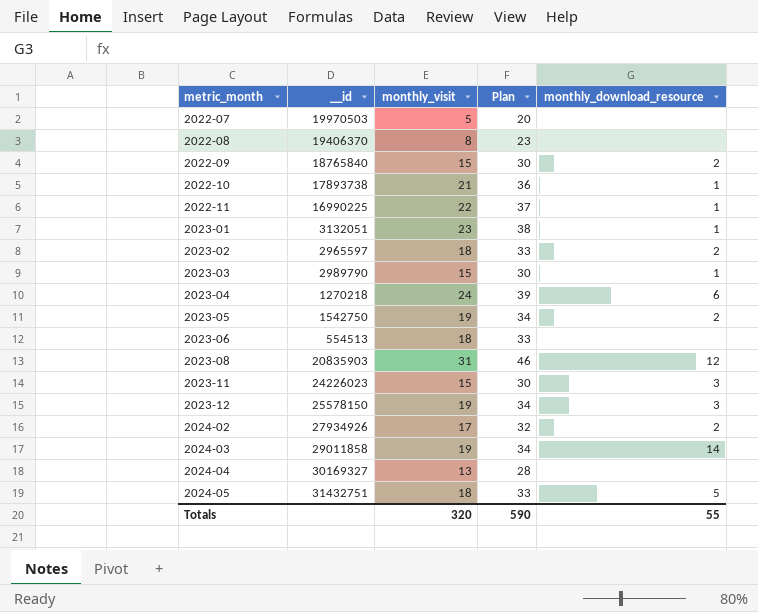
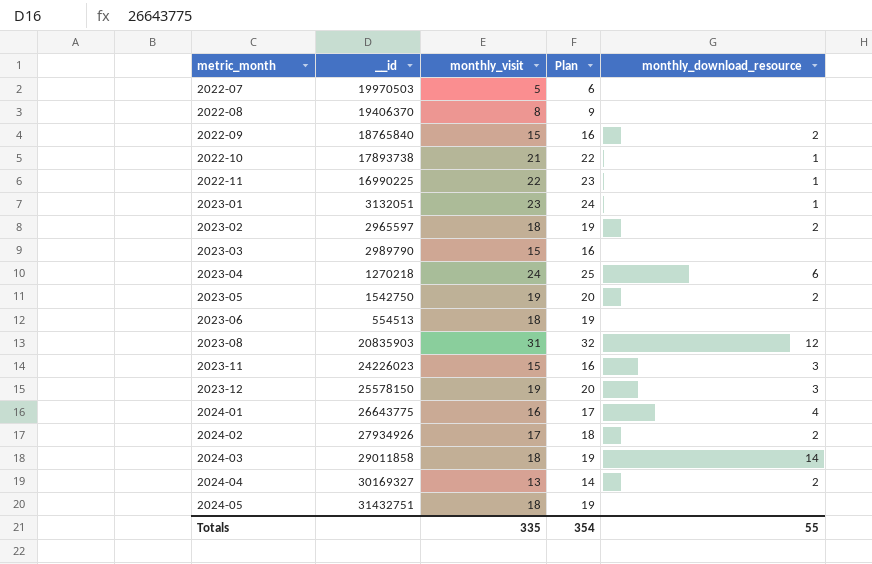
column Plan | formula: [monthly_visit] + 15 -> [monthly_visit] + 1
2023-03 | monthly_download_resource: 1 -> none
row 2024-01: none -> 26643775 | 16 | 17 | 4
2024-03 | monthly_visit: 19 -> 18
2024-04 | monthly_download_resource: none -> 2
2024-05 | monthly_download_resource: 5 -> none
Totals | monthly_visit: 320 -> 335
Totals | Plan: 590 -> 354

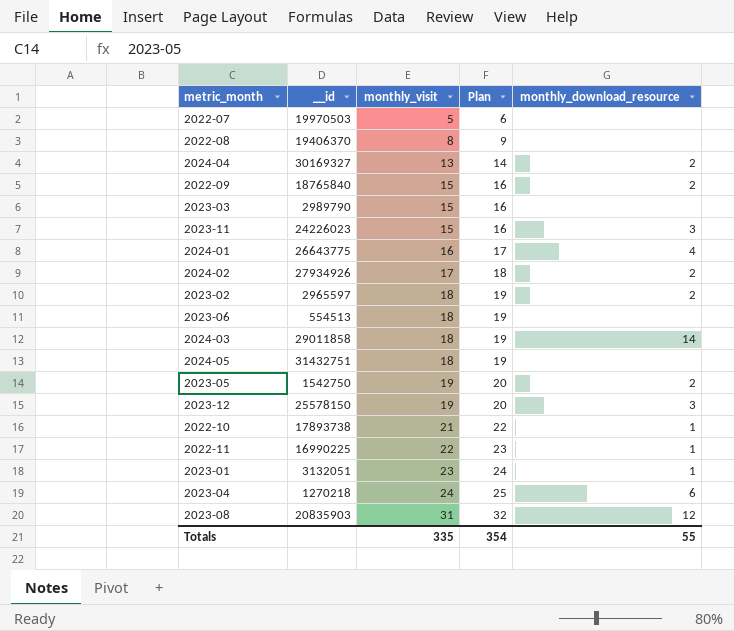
row order: metric_month ascending -> monthly_visit ascending

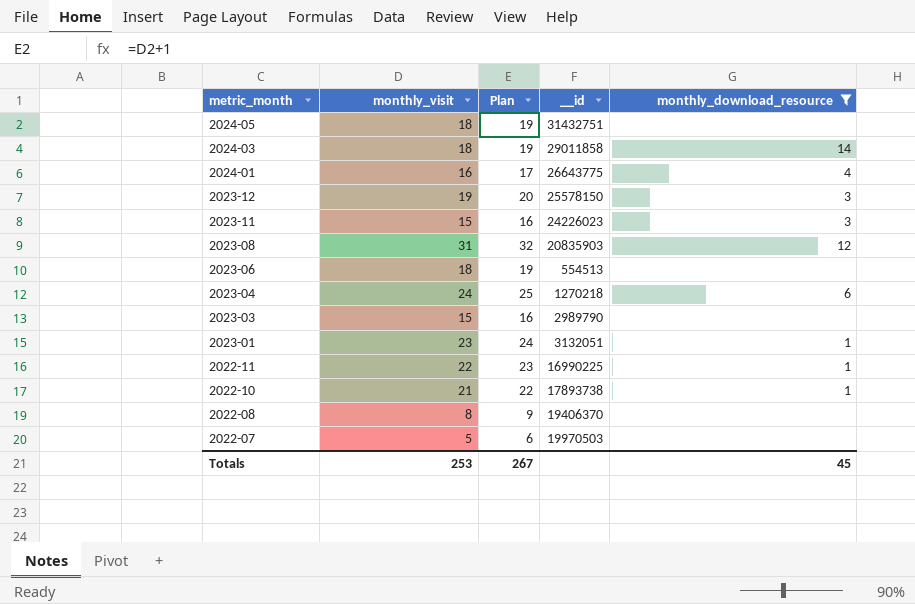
filter: none -> monthly_download_resource != 2
row order: monthly_visit ascending -> metric_month descending
column __id | position: 2 -> 4
Totals | monthly_visit: 335 -> 253
Totals | Plan: 354 -> 267
Totals | monthly_download_resource: 55 -> 45

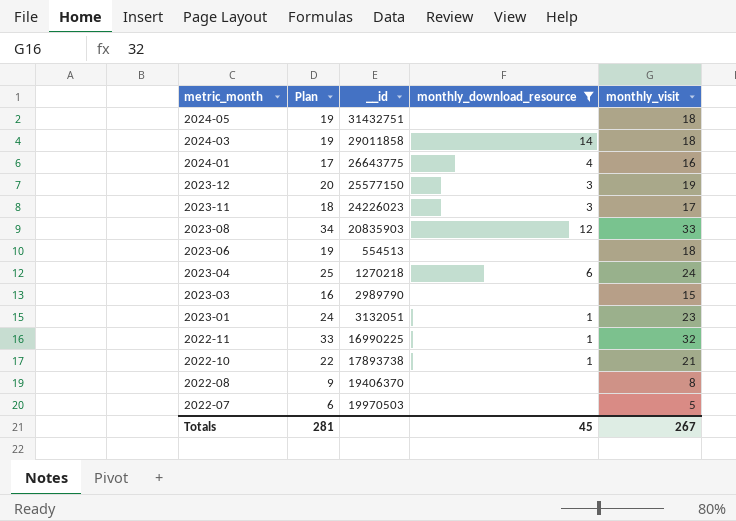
column monthly_visit | position: 2 -> 5
2023-12 | __id: 25578150 -> 25577150
2023-11 | Plan: 16 -> 18
2023-11 | monthly_visit: 15 -> 17
2023-08 | Plan: 32 -> 34
2023-08 | monthly_visit: 31 -> 33
2022-11 | Plan: 23 -> 33
2022-11 | monthly_visit: 22 -> 32
Totals | Plan: 267 -> 281
Totals | monthly_visit: 253 -> 267

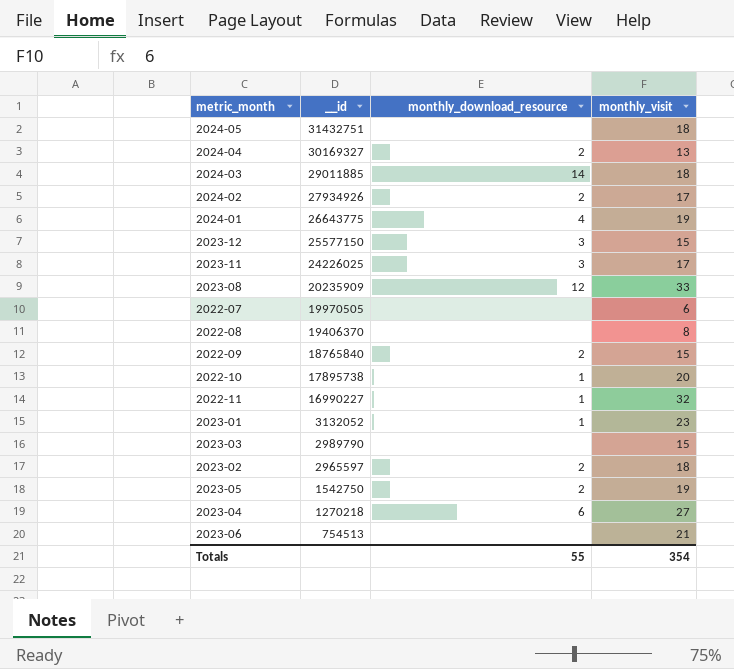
filter: monthly_download_resource != 2 -> none
row order: metric_month descending -> __id descending
column Plan | formula: [monthly_visit] + 1 -> none
2024-03 | __id: 29011858 -> 29011885
2024-01 | monthly_visit: 16 -> 19
2023-12 | monthly_visit: 19 -> 15
2023-11 | __id: 24226023 -> 24226025
2023-08 | __id: 20835903 -> 20235909
2022-07 | __id: 19970503 -> 19970505
2022-07 | monthly_visit: 5 -> 6
2022-10 | __id: 17893738 -> 17895738
2022-10 | monthly_visit: 21 -> 20
2022-11 | __id: 16990225 -> 16990227
2023-01 | __id: 3132051 -> 3132052
2023-04 | monthly_visit: 24 -> 27
2023-06 | __id: 554513 -> 754513
2023-06 | monthly_visit: 18 -> 21
Totals | monthly_download_resource: 45 -> 55
Totals | monthly_visit: 267 -> 354

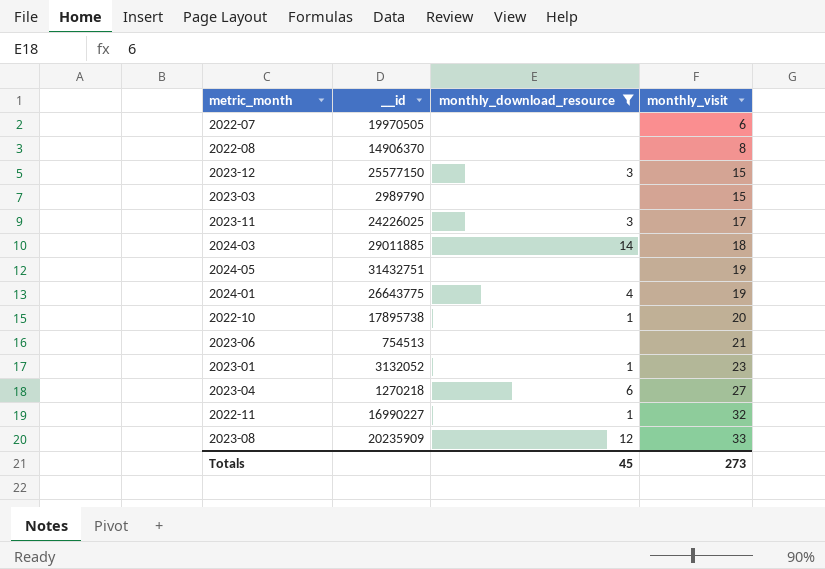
filter: none -> monthly_download_resource != 2
row order: __id descending -> monthly_visit ascending
2022-08 | __id: 19406370 -> 14906370
2024-05 | monthly_visit: 18 -> 19
Totals | monthly_download_resource: 55 -> 45
Totals | monthly_visit: 354 -> 273

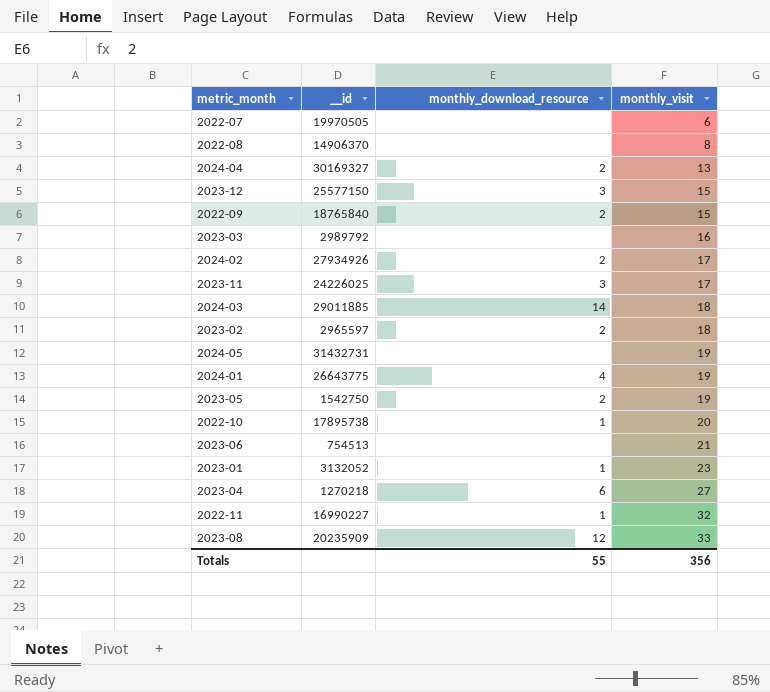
filter: monthly_download_resource != 2 -> none
2023-03 | __id: 2989790 -> 2989792
2023-03 | monthly_visit: 15 -> 16
2024-05 | __id: 31432751 -> 31432731
Totals | monthly_download_resource: 45 -> 55
Totals | monthly_visit: 273 -> 356

